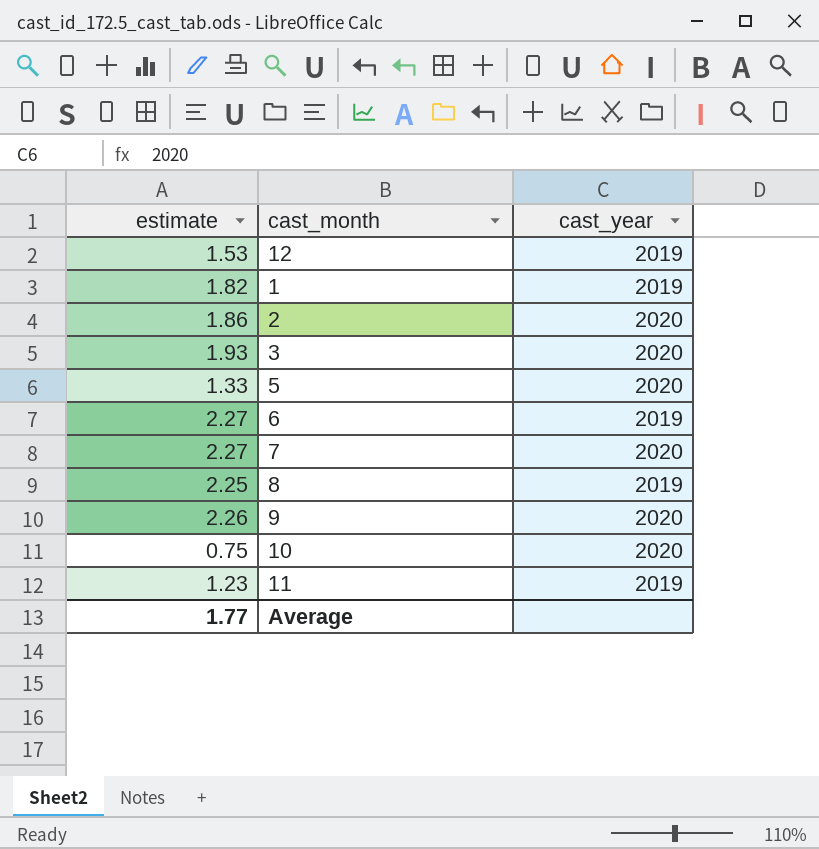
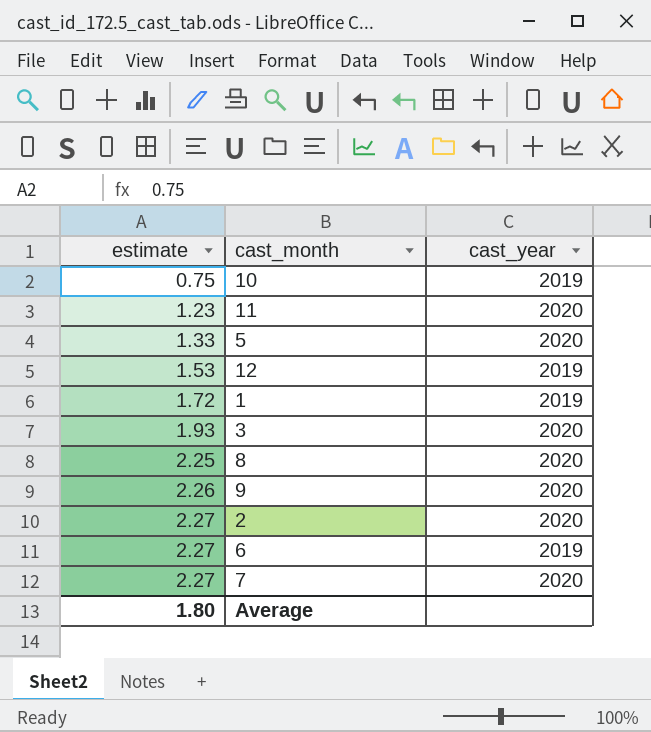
row order: none -> estimate ascending
10 | cast_year: 2020 -> 2019
11 | cast_year: 2019 -> 2020
1 | estimate: 1.82 -> 1.72
8 | cast_year: 2019 -> 2020
2 | estimate: 1.86 -> 2.27
Average | estimate: 1.77 -> 1.80

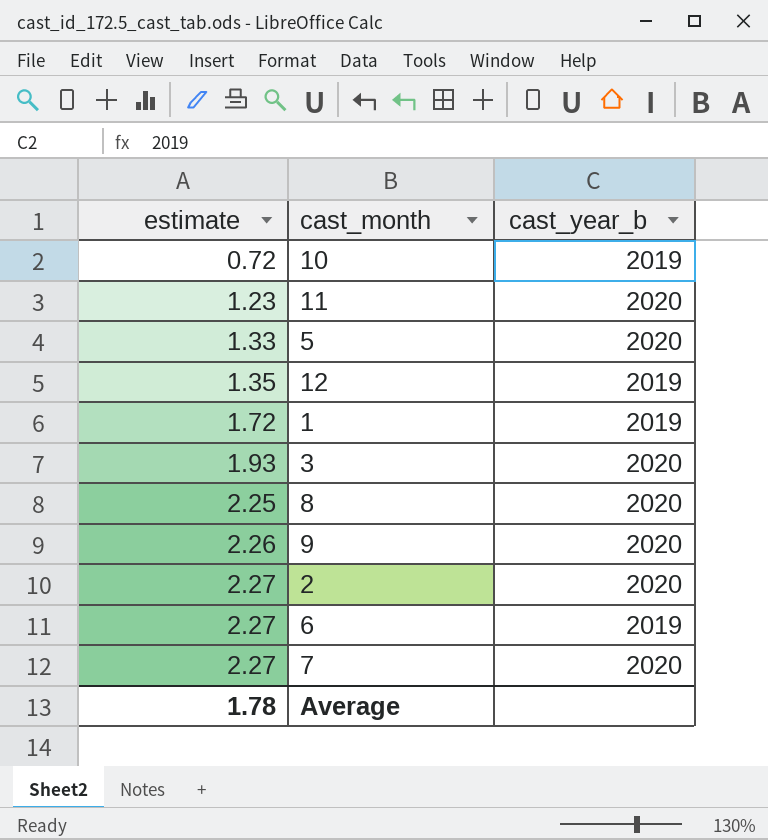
column name: cast_year -> cast_year_b
10 | estimate: 0.75 -> 0.72
12 | estimate: 1.53 -> 1.35
Average | estimate: 1.80 -> 1.78

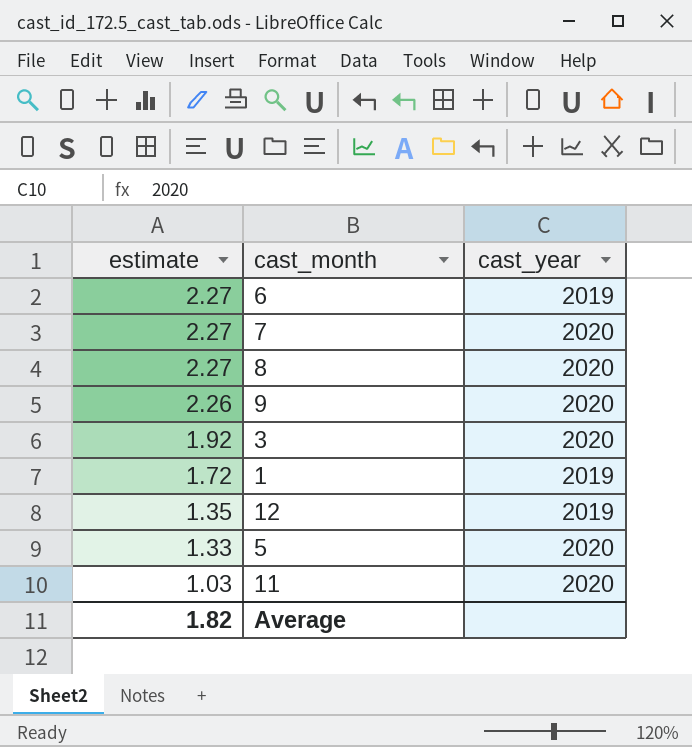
row order: estimate ascending -> estimate descending
column name: cast_year_b -> cast_year
row 10: 0.72 | 2019 -> none
row 2: 2.27 | 2020 -> none
8 | estimate: 2.25 -> 2.27
3 | estimate: 1.93 -> 1.92
11 | estimate: 1.23 -> 1.03
Average | estimate: 1.78 -> 1.82

